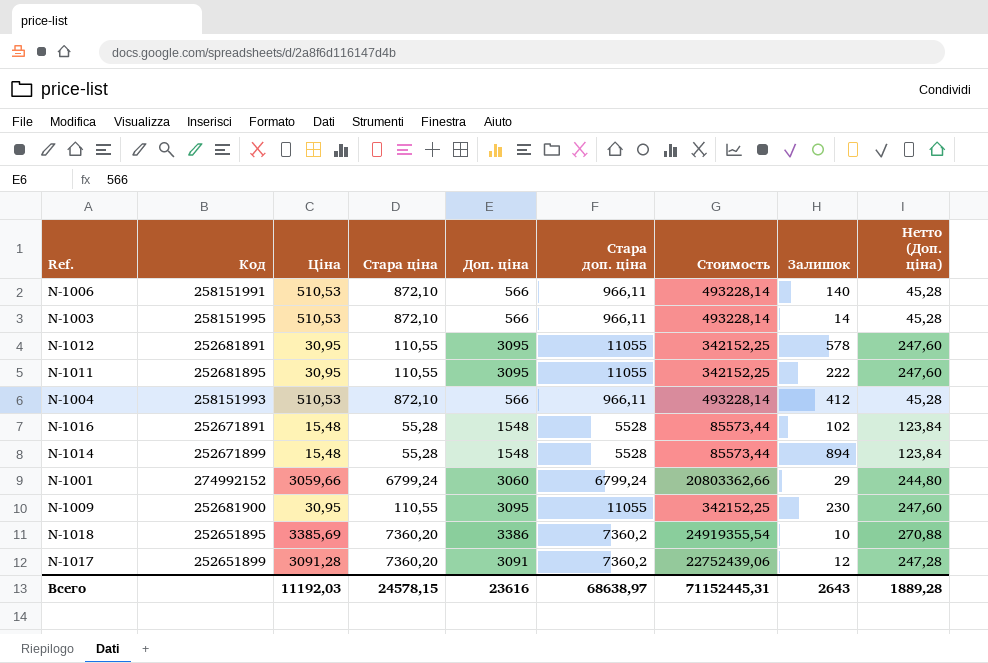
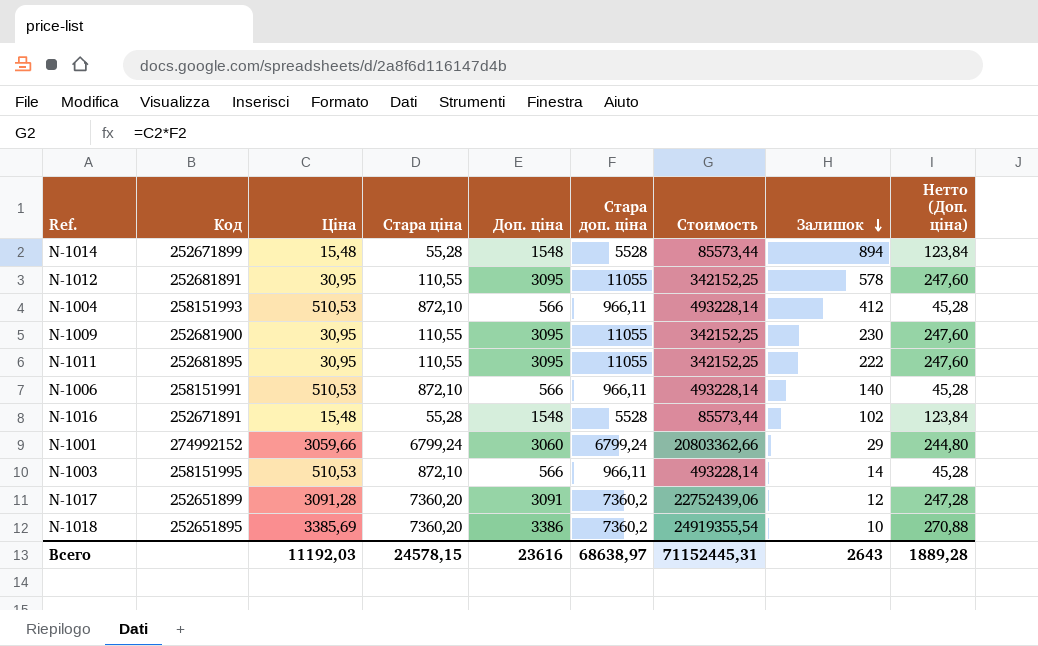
row order: none -> Залишок descending

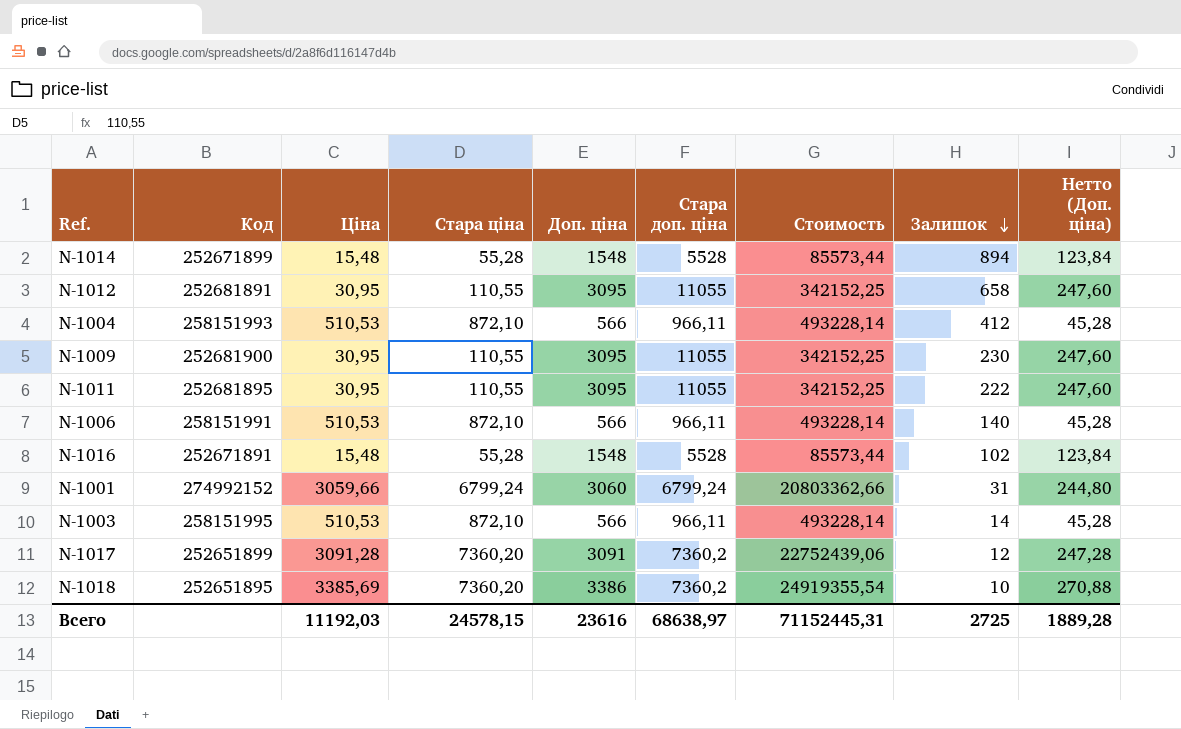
N-1012 | Залишок: 578 -> 658
N-1001 | Залишок: 29 -> 31
Всего | Залишок: 2643 -> 2725

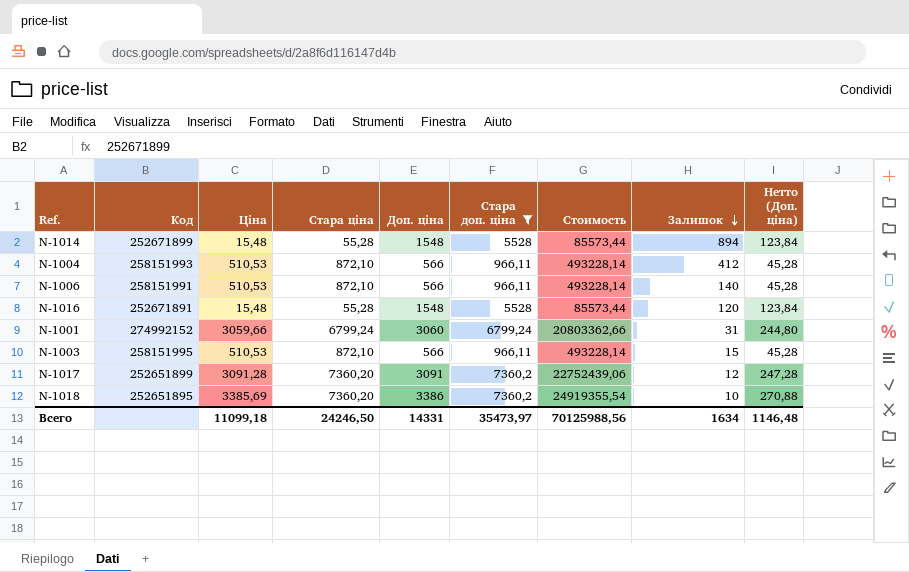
filter: none -> Стара доп. ціна != 11055
N-1016 | Залишок: 102 -> 120
N-1003 | Залишок: 14 -> 15
Всего | Ціна: 11192,03 -> 11099,18
Всего | Стара ціна: 24578,15 -> 24246,50
Всего | Доп. ціна: 23616 -> 14331
Всего | Стара доп. ціна: 68638,97 -> 35473,97
Всего | Стоимость: 71152445,31 -> 70125988,56
Всего | Залишок: 2725 -> 1634
Всего | Нетто (Доп. ціна): 1889,28 -> 1146,48

